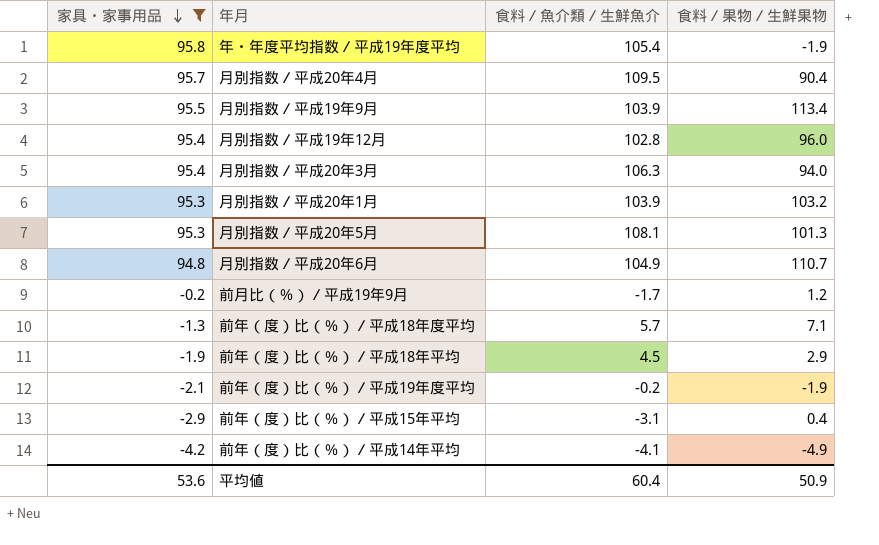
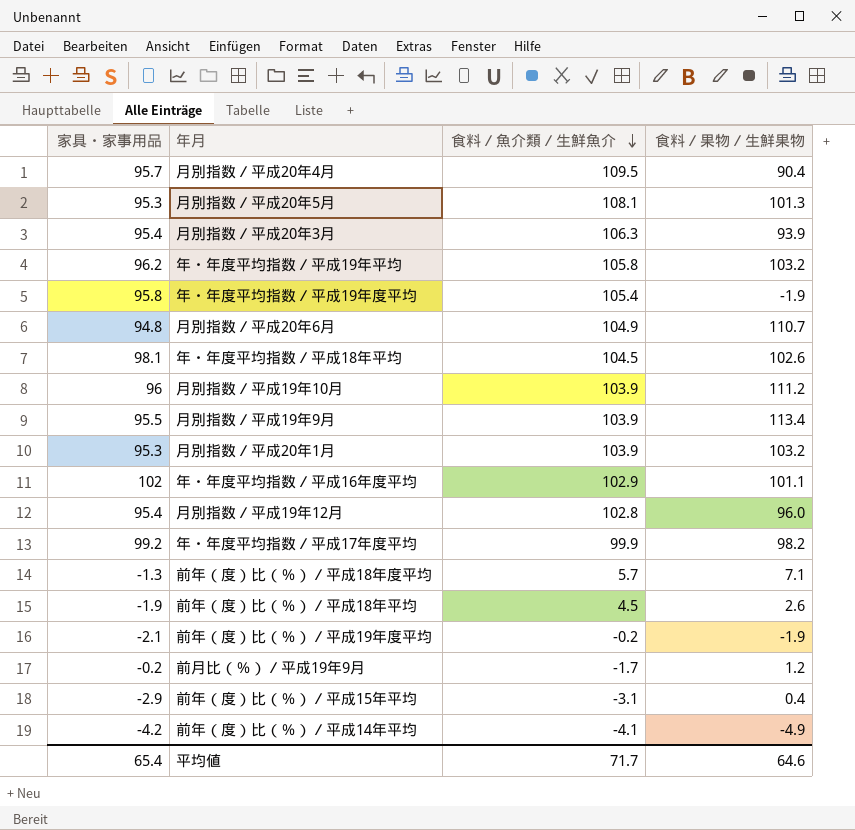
filter: 家具・家事用品 <= 95.8 -> none
row order: 家具・家事用品 descending -> 食料／魚介類／生鮮魚介 descending
月別指数／平成20年3月 | 食料／果物／生鮮果物: 94.0 -> 93.9
前年（度）比（％）／平成18年平均 | 食料／果物／生鮮果物: 2.9 -> 2.6
平均値 | 家具・家事用品: 53.6 -> 65.4
平均値 | 食料／魚介類／生鮮魚介: 60.4 -> 71.7
平均値 | 食料／果物／生鮮果物: 50.9 -> 64.6

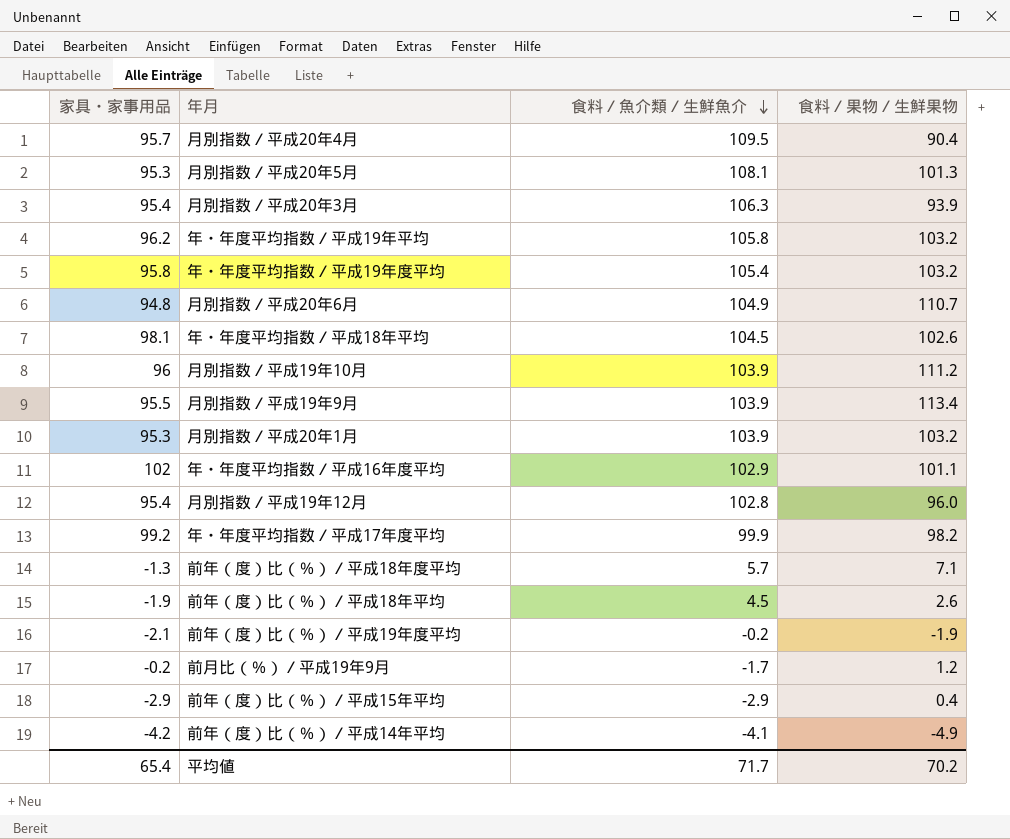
年・年度平均指数／平成19年度平均 | 食料／果物／生鮮果物: -1.9 -> 103.2
前年（度）比（％）／平成15年平均 | 食料／魚介類／生鮮魚介: -3.1 -> -2.9
平均値 | 食料／果物／生鮮果物: 64.6 -> 70.2

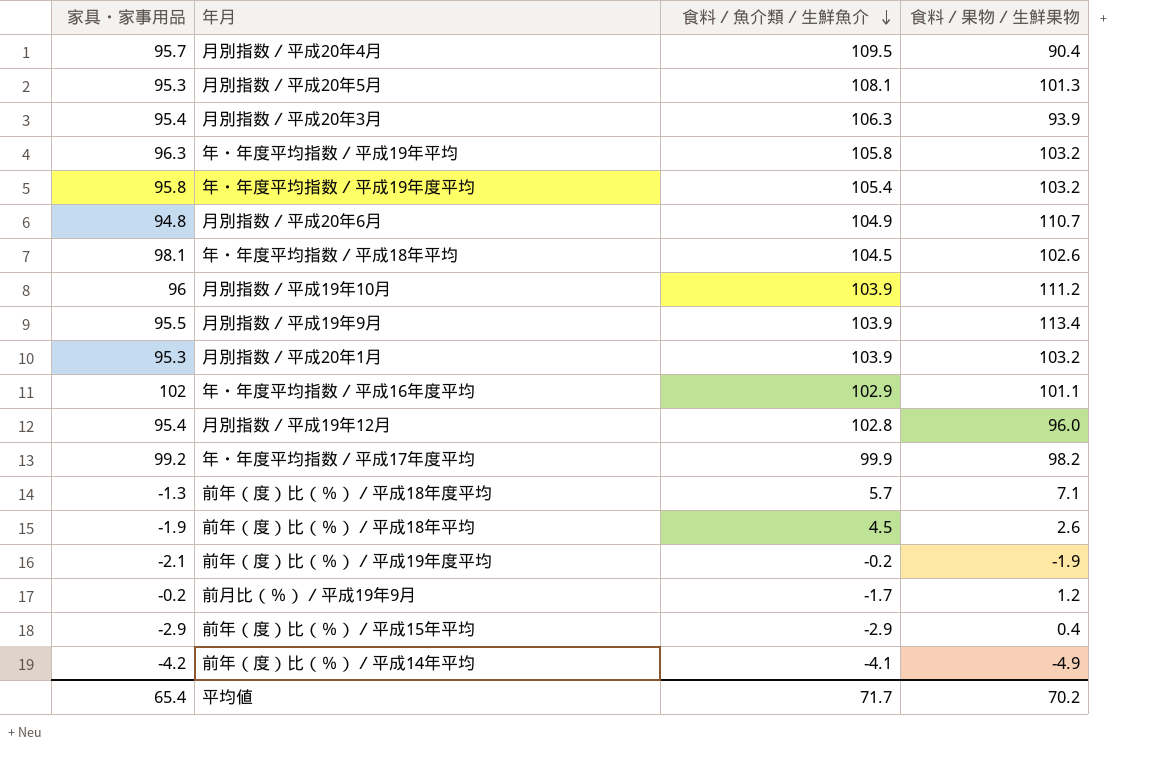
年・年度平均指数／平成19年平均 | 家具・家事用品: 96.2 -> 96.3

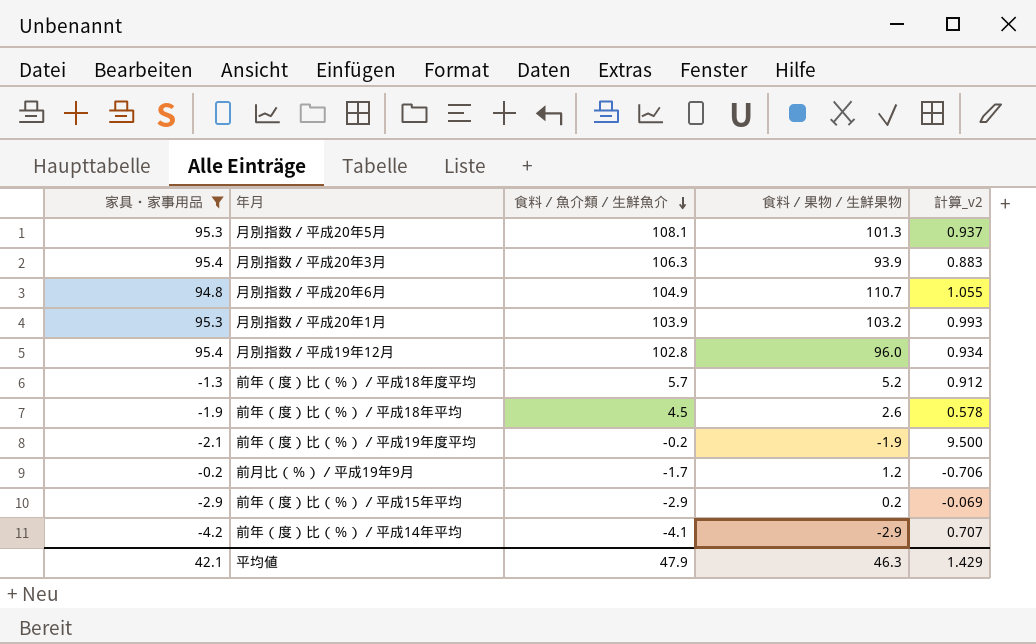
filter: none -> 家具・家事用品 <= 95.4
column 計算_v2 | formula: none -> [食料／果物／生鮮果物] / [食料／魚介類／生鮮魚介]
前年（度）比（％）／平成18年度平均 | 食料／果物／生鮮果物: 7.1 -> 5.2
前年（度）比（％）／平成15年平均 | 食料／果物／生鮮果物: 0.4 -> 0.2
前年（度）比（％）／平成14年平均 | 食料／果物／生鮮果物: -4.9 -> -2.9
平均値 | 家具・家事用品: 65.4 -> 42.1
平均値 | 食料／魚介類／生鮮魚介: 71.7 -> 47.9
平均値 | 食料／果物／生鮮果物: 70.2 -> 46.3

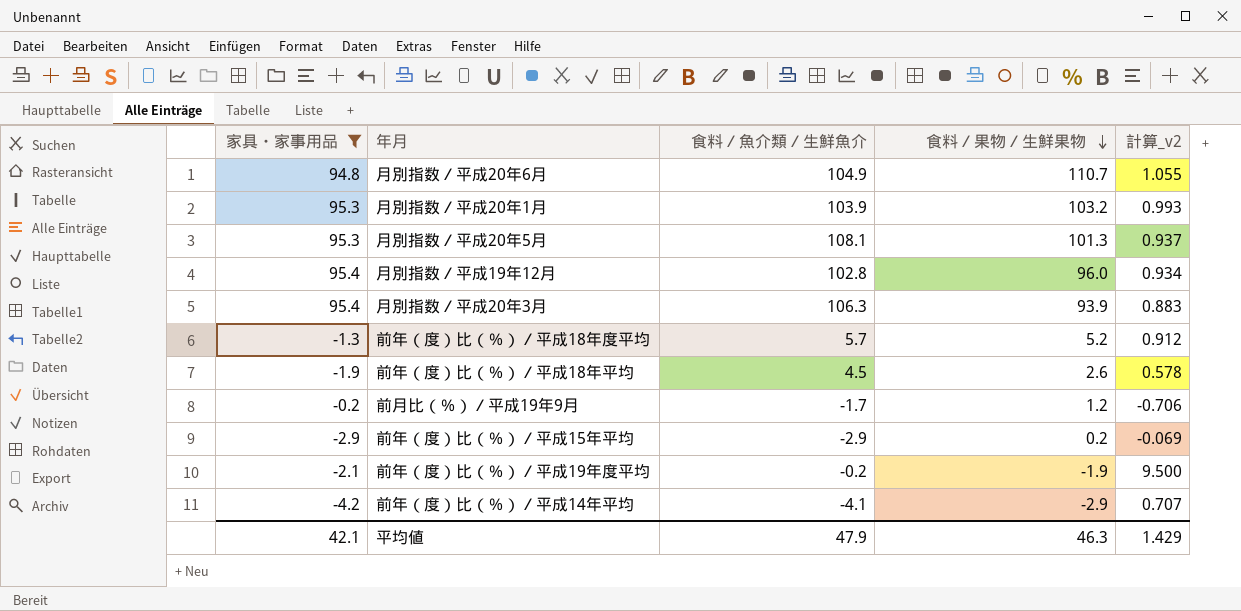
row order: 食料／魚介類／生鮮魚介 descending -> 食料／果物／生鮮果物 descending

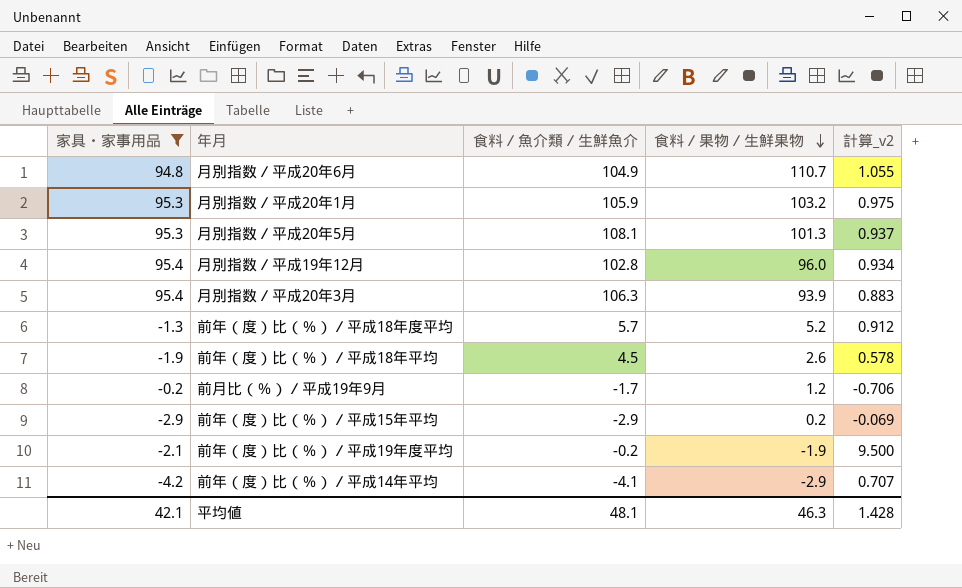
月別指数／平成20年1月 | 食料／魚介類／生鮮魚介: 103.9 -> 105.9
月別指数／平成20年1月 | 計算_v2: 0.993 -> 0.975
平均値 | 食料／魚介類／生鮮魚介: 47.9 -> 48.1
平均値 | 計算_v2: 1.429 -> 1.428

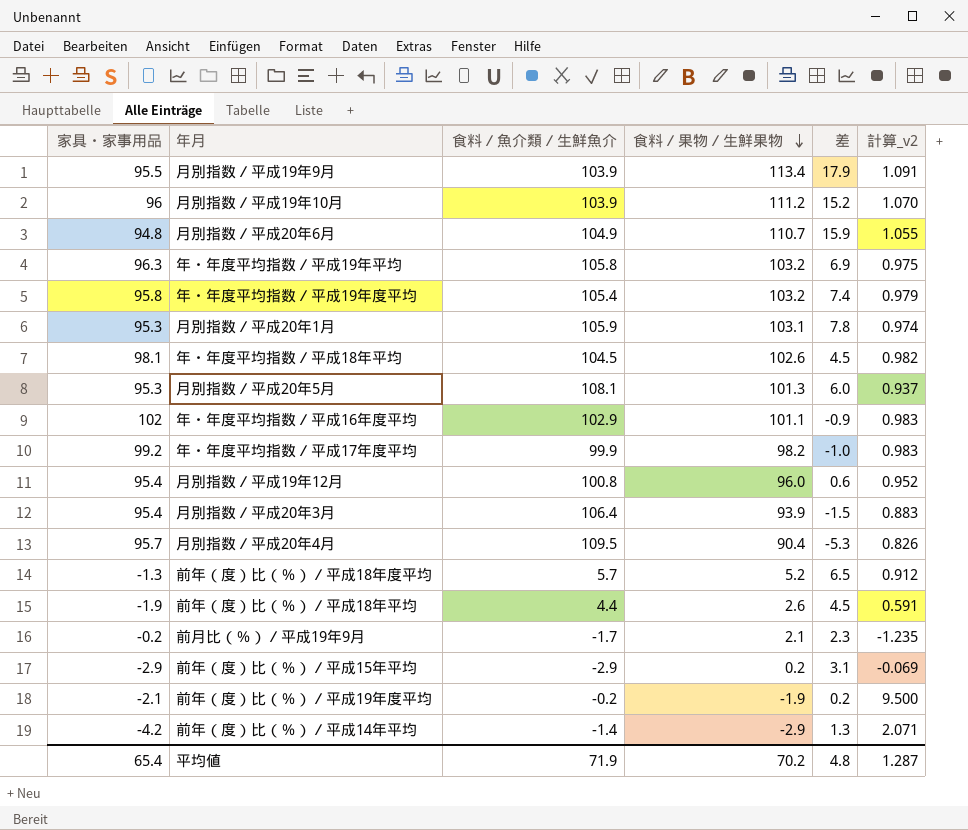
filter: 家具・家事用品 <= 95.4 -> none
column 差 | formula: none -> [食料／果物／生鮮果物] - [家具・家事用品]
月別指数／平成20年1月 | 食料／果物／生鮮果物: 103.2 -> 103.1
月別指数／平成20年1月 | 計算_v2: 0.975 -> 0.974
月別指数／平成19年12月 | 食料／魚介類／生鮮魚介: 102.8 -> 100.8
月別指数／平成19年12月 | 計算_v2: 0.934 -> 0.952
月別指数／平成20年3月 | 食料／魚介類／生鮮魚介: 106.3 -> 106.4
前年（度）比（％）／平成18年平均 | 食料／魚介類／生鮮魚介: 4.5 -> 4.4
前年（度）比（％）／平成18年平均 | 計算_v2: 0.578 -> 0.591
前月比（％）／平成19年9月 | 食料／果物／生鮮果物: 1.2 -> 2.1
前月比（％）／平成19年9月 | 計算_v2: -0.706 -> -1.235
前年（度）比（％）／平成14年平均 | 食料／魚介類／生鮮魚介: -4.1 -> -1.4
前年（度）比（％）／平成14年平均 | 計算_v2: 0.707 -> 2.071
平均値 | 家具・家事用品: 42.1 -> 65.4
平均値 | 食料／魚介類／生鮮魚介: 48.1 -> 71.9
平均値 | 食料／果物／生鮮果物: 46.3 -> 70.2
平均値 | 計算_v2: 1.428 -> 1.287

